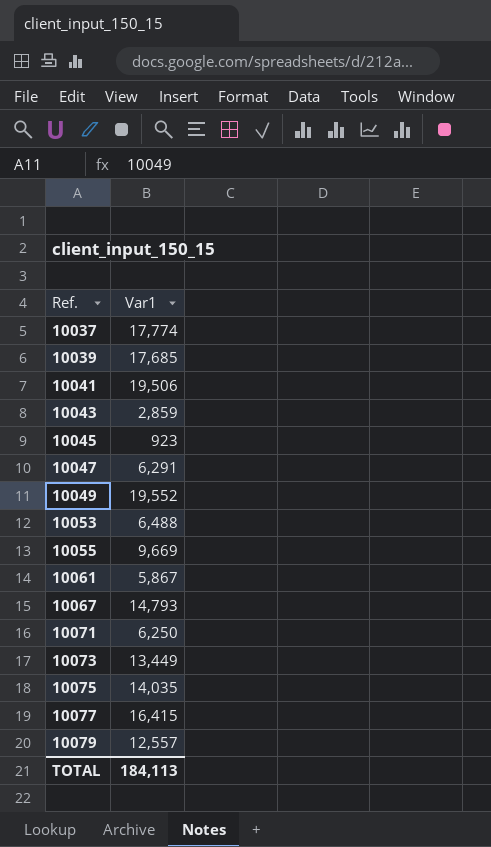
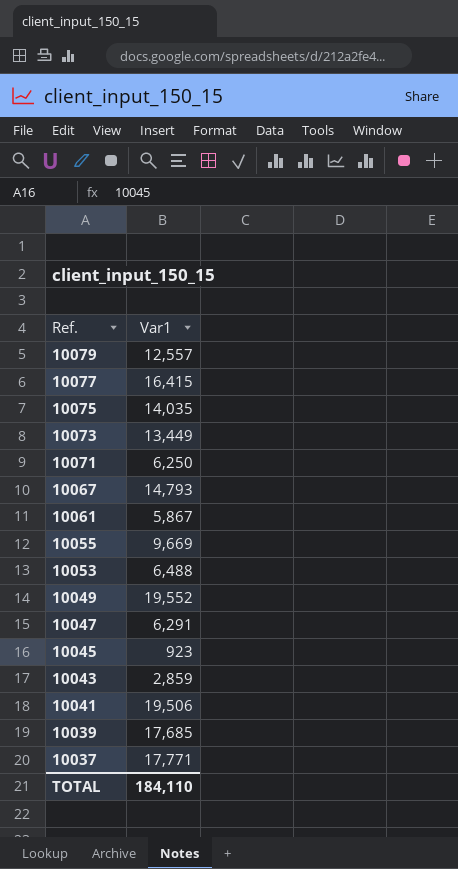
row order: Ref. ascending -> Ref. descending
10037 | Var1: 17,774 -> 17,771
TOTAL | Var1: 184,113 -> 184,110

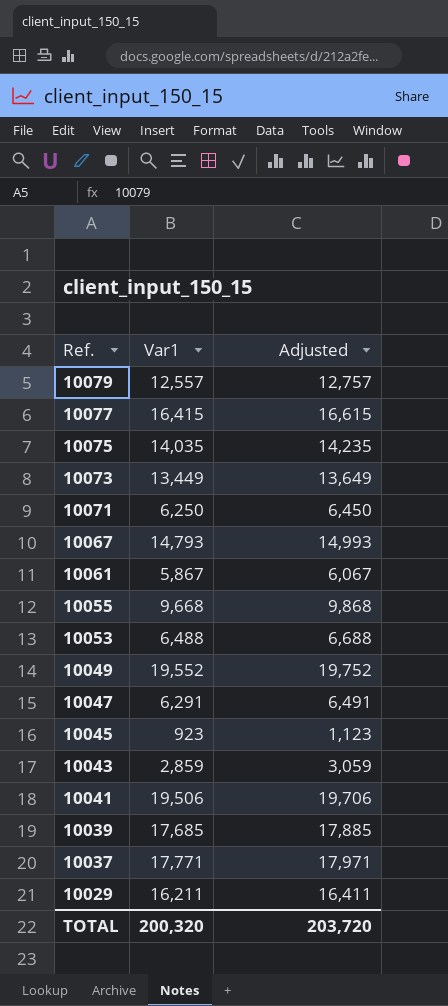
column Adjusted | formula: none -> [Var1] + 200
10055 | Var1: 9,669 -> 9,668
row 10029: none -> 16,211 | 16,411
TOTAL | Var1: 184,110 -> 200,320

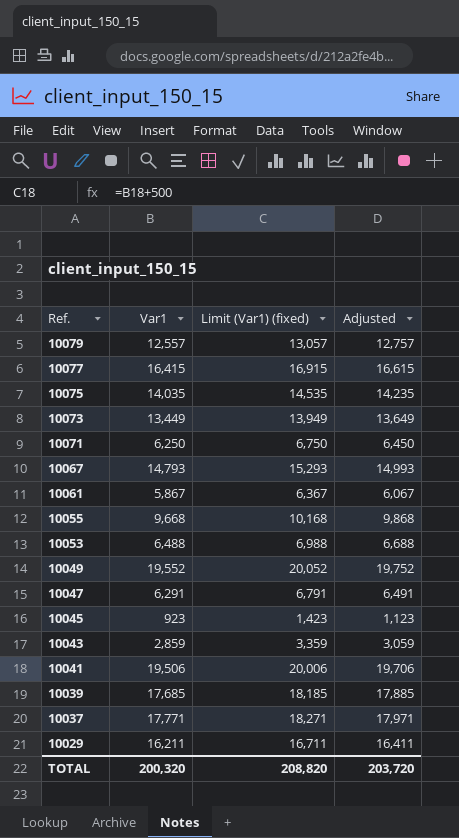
column Limit (Var1) (fixed) | formula: none -> [Var1] + 500

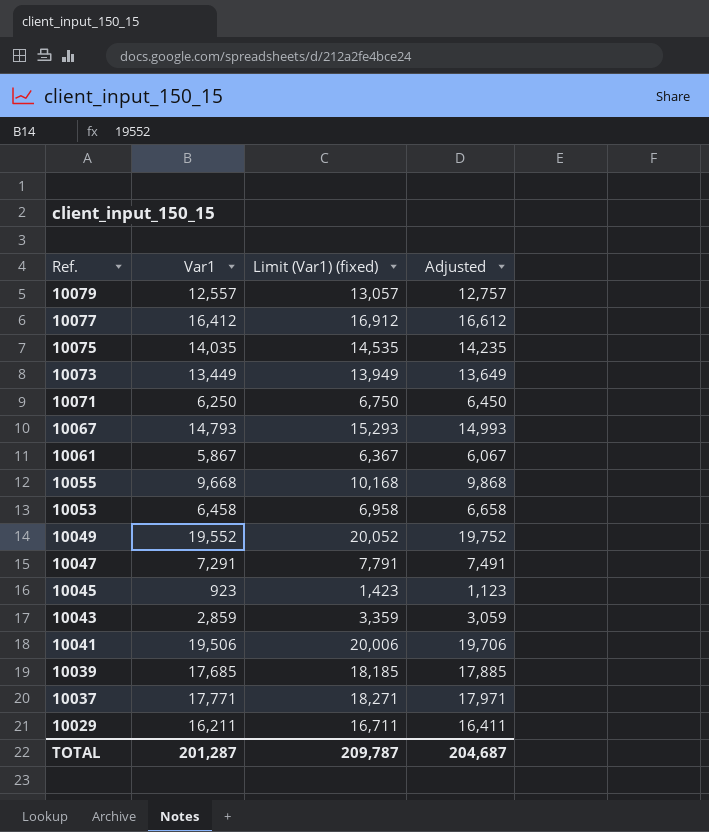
10077 | Var1: 16,415 -> 16,412
10077 | Limit (Var1) (fixed): 16,915 -> 16,912
10077 | Adjusted: 16,615 -> 16,612
10053 | Var1: 6,488 -> 6,458
10053 | Limit (Var1) (fixed): 6,988 -> 6,958
10053 | Adjusted: 6,688 -> 6,658
10047 | Var1: 6,291 -> 7,291
10047 | Limit (Var1) (fixed): 6,791 -> 7,791
10047 | Adjusted: 6,491 -> 7,491
TOTAL | Var1: 200,320 -> 201,287
TOTAL | Limit (Var1) (fixed): 208,820 -> 209,787
TOTAL | Adjusted: 203,720 -> 204,687

